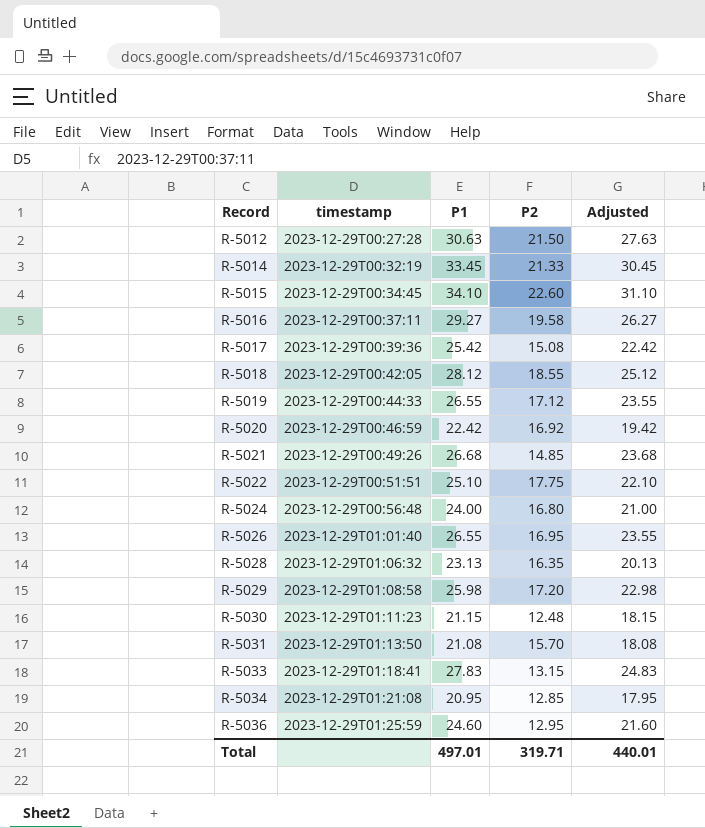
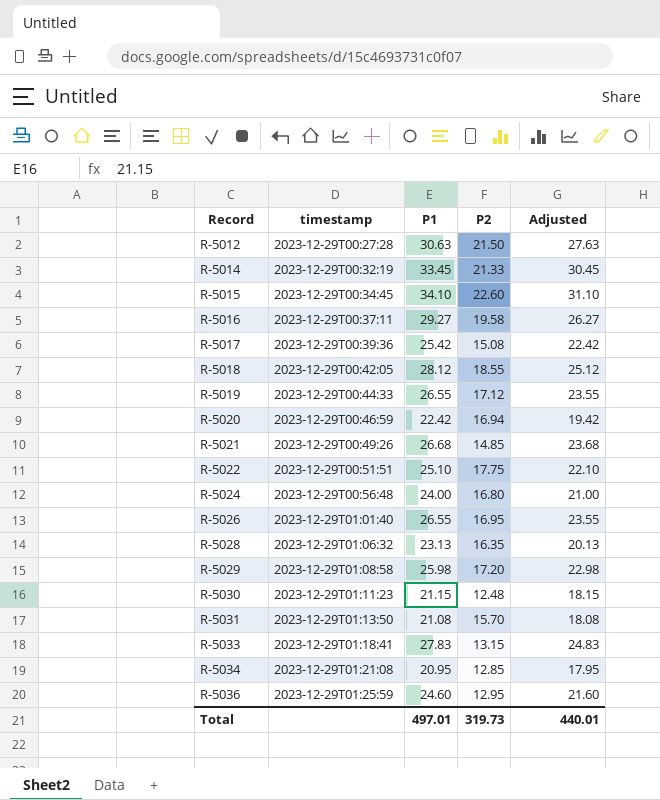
R-5020 | P2: 16.92 -> 16.94
Total | P2: 319.71 -> 319.73

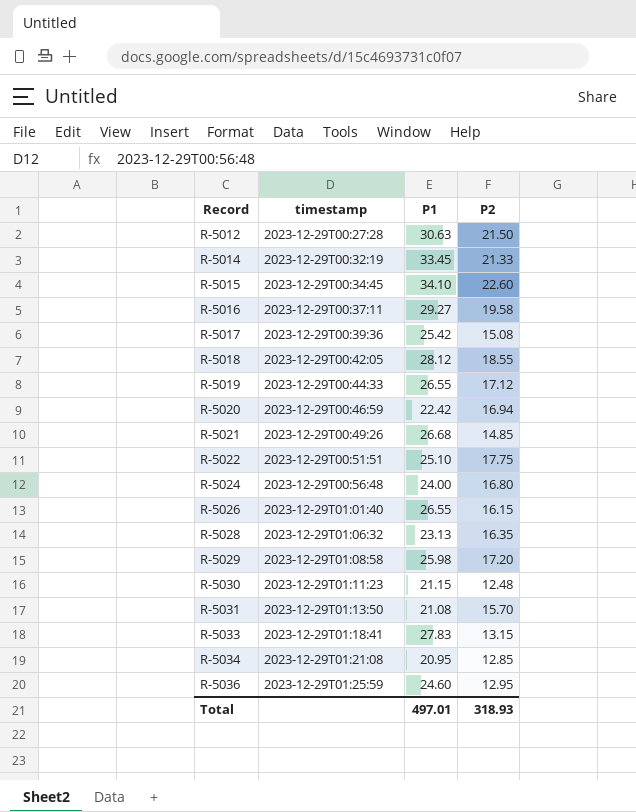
column Adjusted | formula: [P1] - 3 -> none
R-5026 | P2: 16.95 -> 16.15
Total | P2: 319.73 -> 318.93

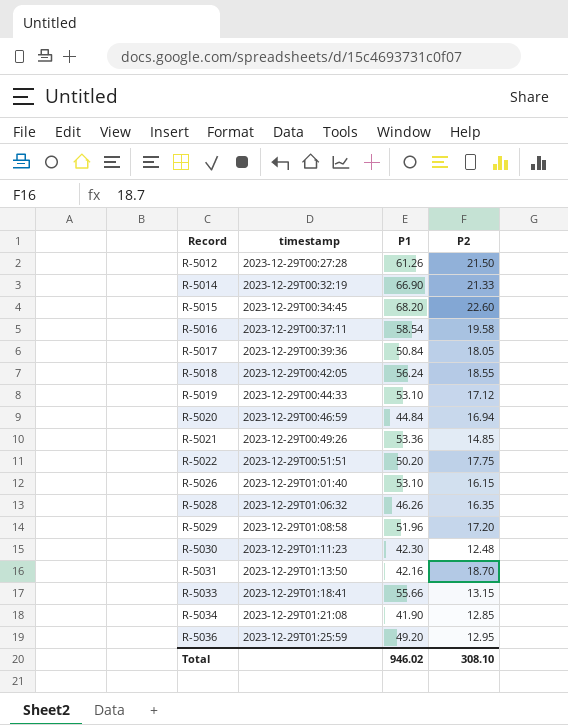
row R-5024: 2023-12-29T00:56:48 | 24.00 | 16.80 -> none
R-5012 | P1: 30.63 -> 61.26
R-5014 | P1: 33.45 -> 66.90
R-5015 | P1: 34.10 -> 68.20
R-5016 | P1: 29.27 -> 58.54
R-5017 | P1: 25.42 -> 50.84
R-5017 | P2: 15.08 -> 18.05
R-5018 | P1: 28.12 -> 56.24
R-5019 | P1: 26.55 -> 53.10
R-5020 | P1: 22.42 -> 44.84
R-5021 | P1: 26.68 -> 53.36
R-5022 | P1: 25.10 -> 50.20
R-5026 | P1: 26.55 -> 53.10
R-5028 | P1: 23.13 -> 46.26
R-5029 | P1: 25.98 -> 51.96
R-5030 | P1: 21.15 -> 42.30
R-5031 | P1: 21.08 -> 42.16
R-5031 | P2: 15.70 -> 18.70
R-5033 | P1: 27.83 -> 55.66
R-5034 | P1: 20.95 -> 41.90
R-5036 | P1: 24.60 -> 49.20
Total | P1: 497.01 -> 946.02
Total | P2: 318.93 -> 308.10

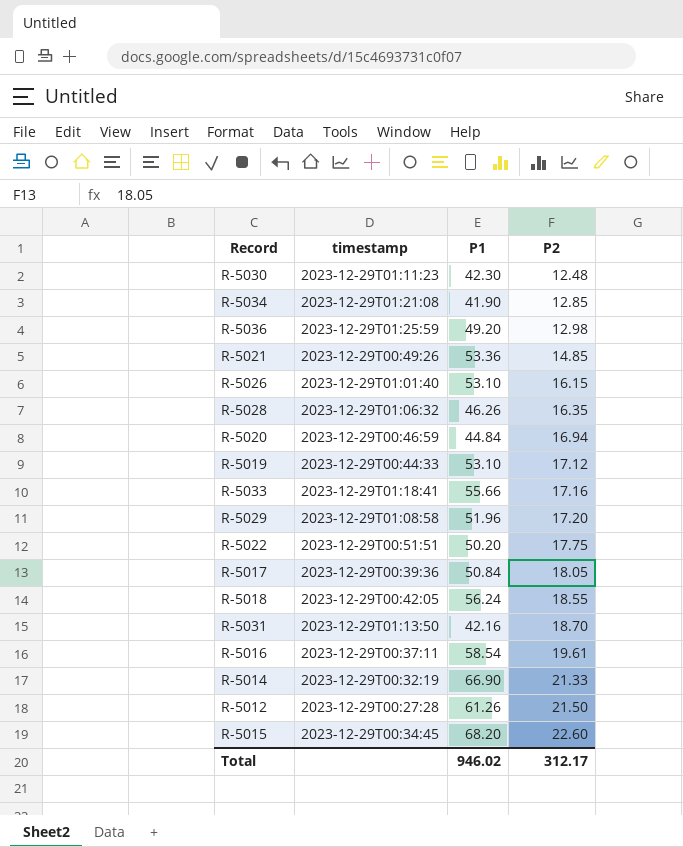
row order: Record ascending -> P2 ascending
R-5036 | P2: 12.95 -> 12.98
R-5033 | P2: 13.15 -> 17.16
R-5016 | P2: 19.58 -> 19.61
Total | P2: 308.10 -> 312.17

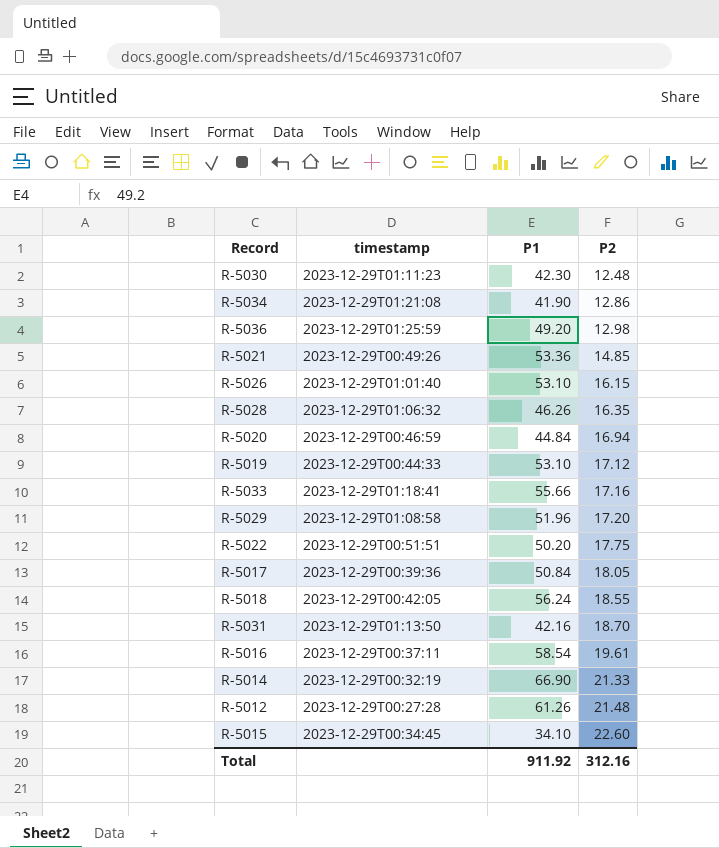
R-5034 | P2: 12.85 -> 12.86
R-5012 | P2: 21.50 -> 21.48
R-5015 | P1: 68.20 -> 34.10
Total | P1: 946.02 -> 911.92
Total | P2: 312.17 -> 312.16

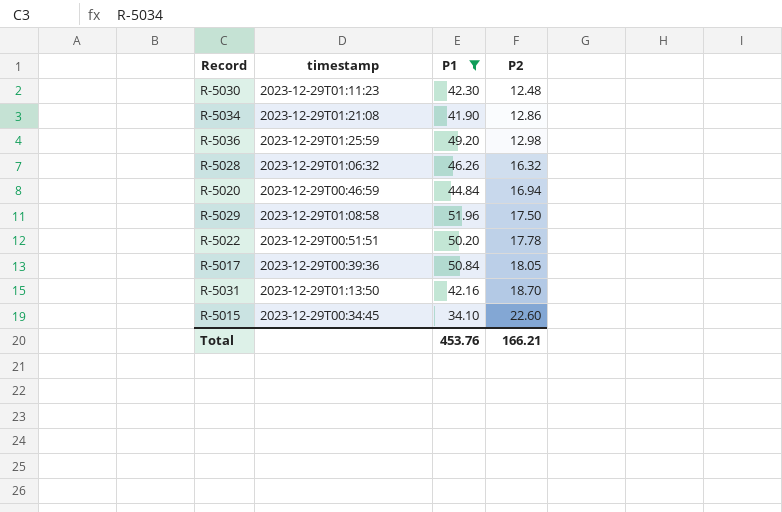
filter: none -> P1 <= 51.96
R-5028 | P2: 16.35 -> 16.32
R-5029 | P2: 17.20 -> 17.50
R-5022 | P2: 17.75 -> 17.78
Total | P1: 911.92 -> 453.76
Total | P2: 312.16 -> 166.21

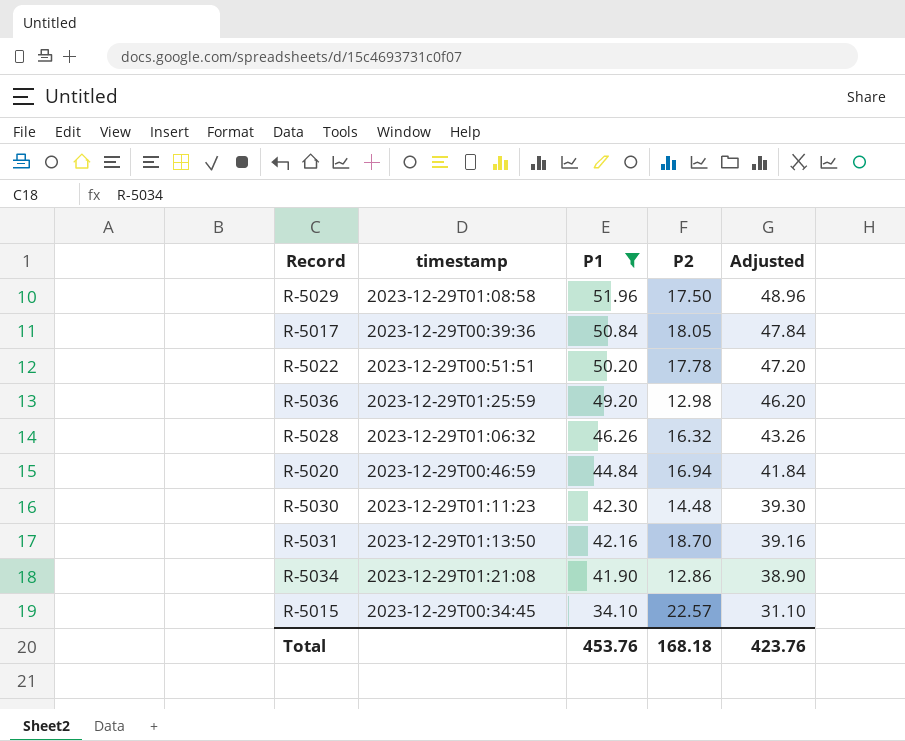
row order: P2 ascending -> P1 descending
column Adjusted | formula: none -> [P1] - 3
R-5030 | P2: 12.48 -> 14.48
R-5015 | P2: 22.60 -> 22.57
Total | P2: 166.21 -> 168.18

